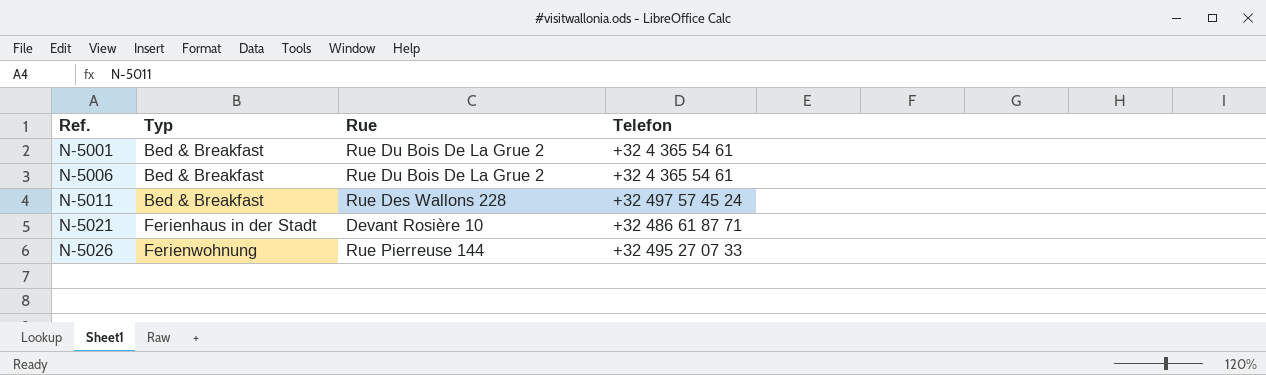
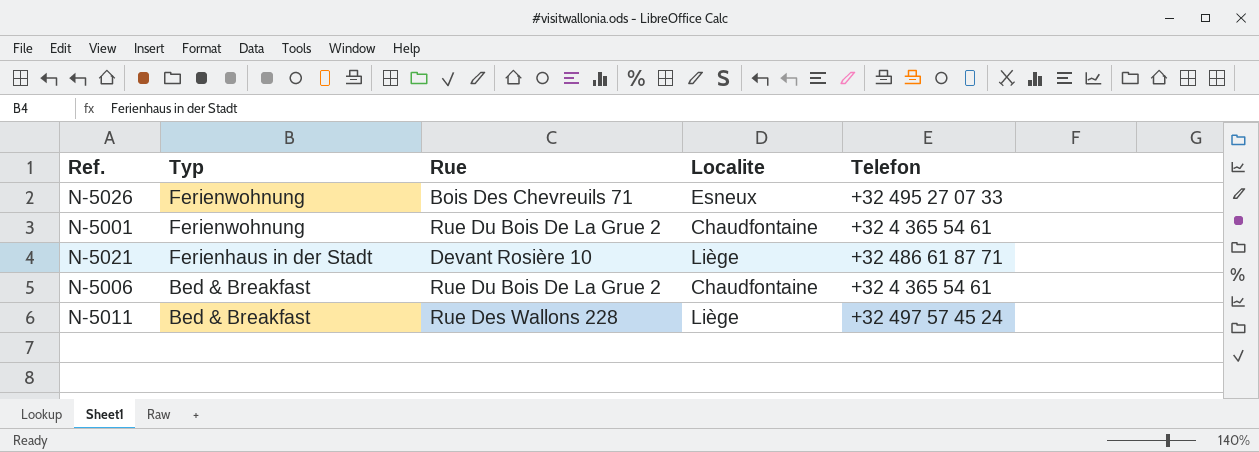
row order: Ref. ascending -> Typ descending
column Localite | position: none -> 4
N-5026 | Rue: Rue Pierreuse 144 -> Bois Des Chevreuils 71
N-5001 | Typ: Bed & Breakfast -> Ferienwohnung

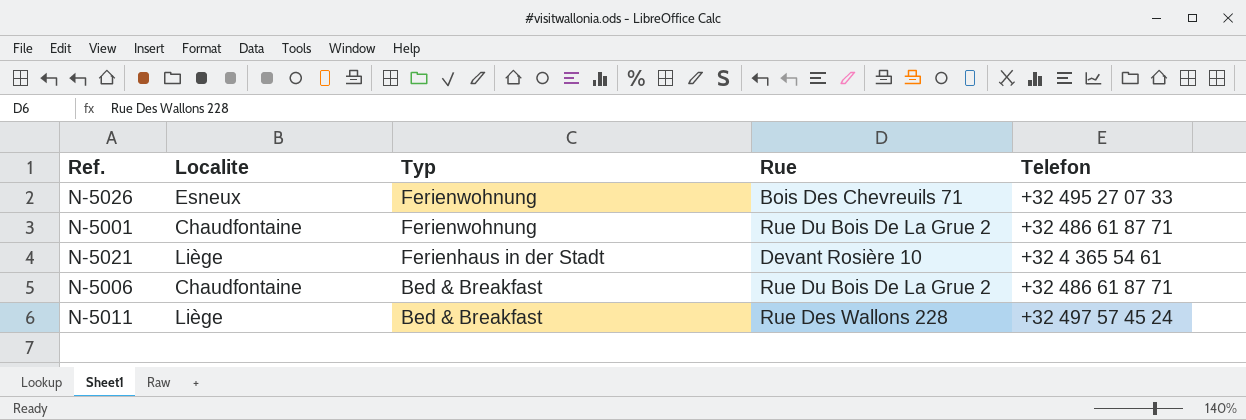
column Localite | position: 4 -> 2
N-5001 | Telefon: +32 4 365 54 61 -> +32 486 61 87 71
N-5021 | Telefon: +32 486 61 87 71 -> +32 4 365 54 61
N-5006 | Telefon: +32 4 365 54 61 -> +32 486 61 87 71

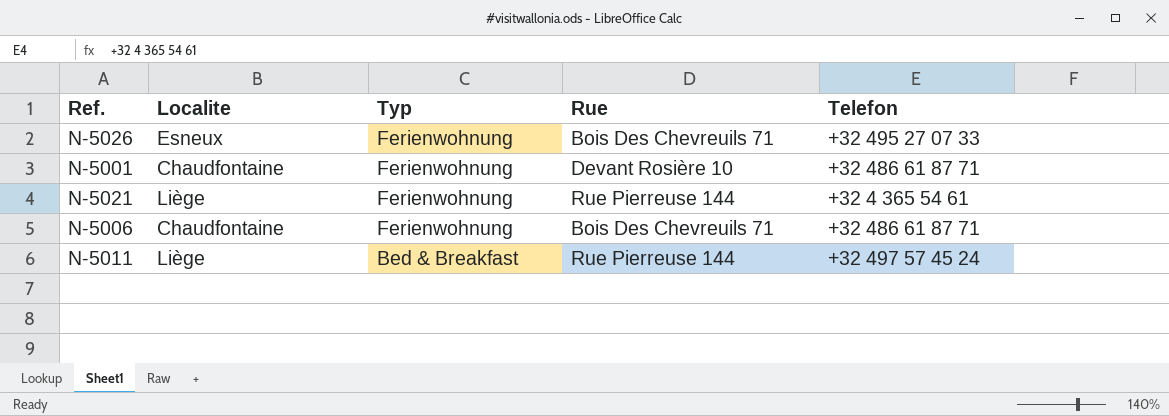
N-5001 | Rue: Rue Du Bois De La Grue 2 -> Devant Rosière 10
N-5021 | Typ: Ferienhaus in der Stadt -> Ferienwohnung
N-5021 | Rue: Devant Rosière 10 -> Rue Pierreuse 144
N-5006 | Typ: Bed & Breakfast -> Ferienwohnung
N-5006 | Rue: Rue Du Bois De La Grue 2 -> Bois Des Chevreuils 71
N-5011 | Rue: Rue Des Wallons 228 -> Rue Pierreuse 144

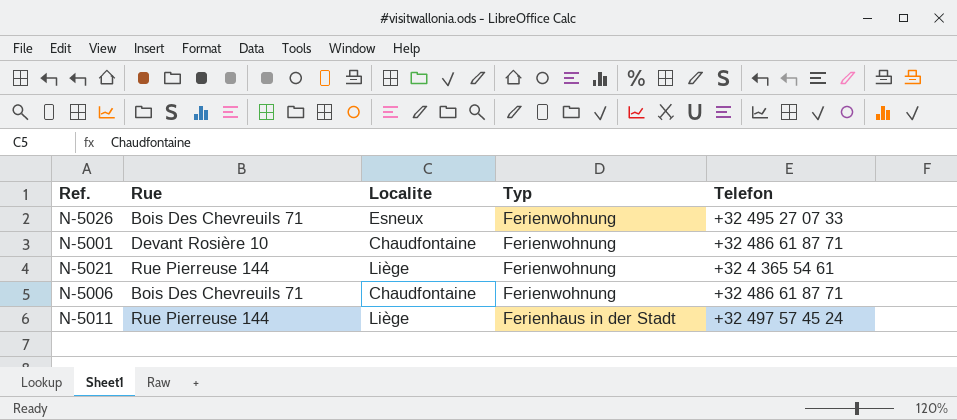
column Rue | position: 4 -> 2
N-5011 | Typ: Bed & Breakfast -> Ferienhaus in der Stadt

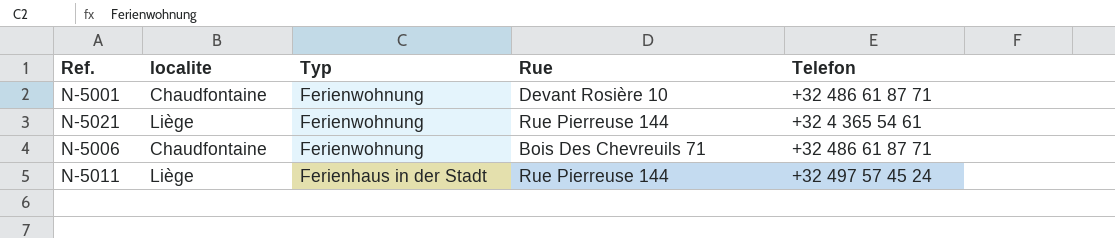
column name: Localite -> localite
column Rue | position: 2 -> 4
row N-5026: Bois Des Chevreuils 71 | Esneux | Ferienwohnung | +32 495 27 07 33 -> none

